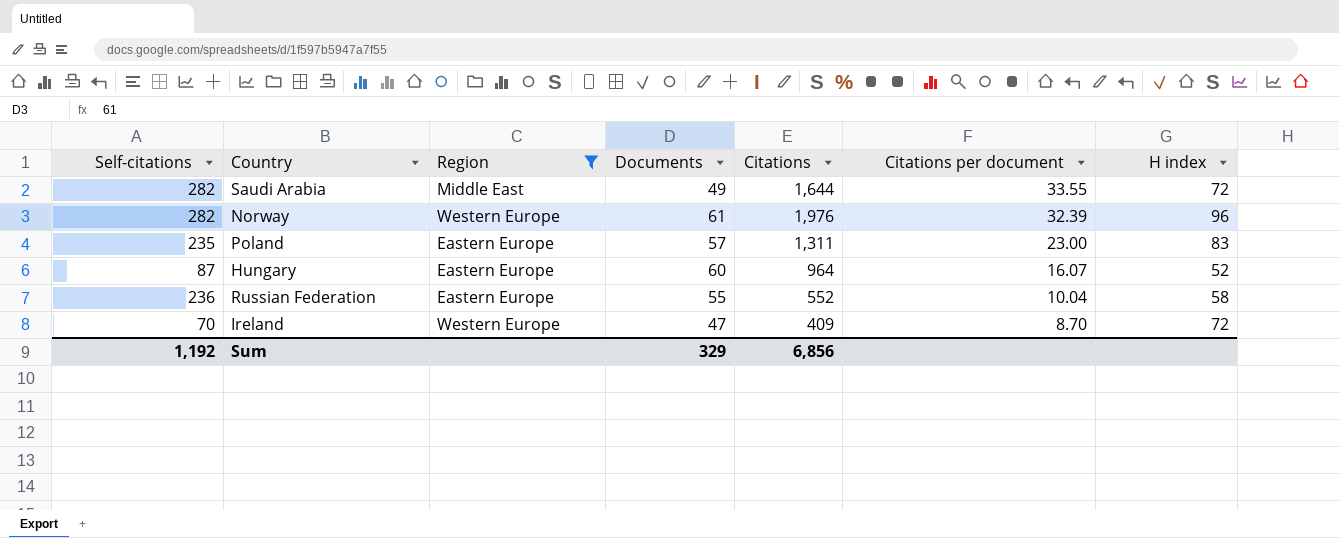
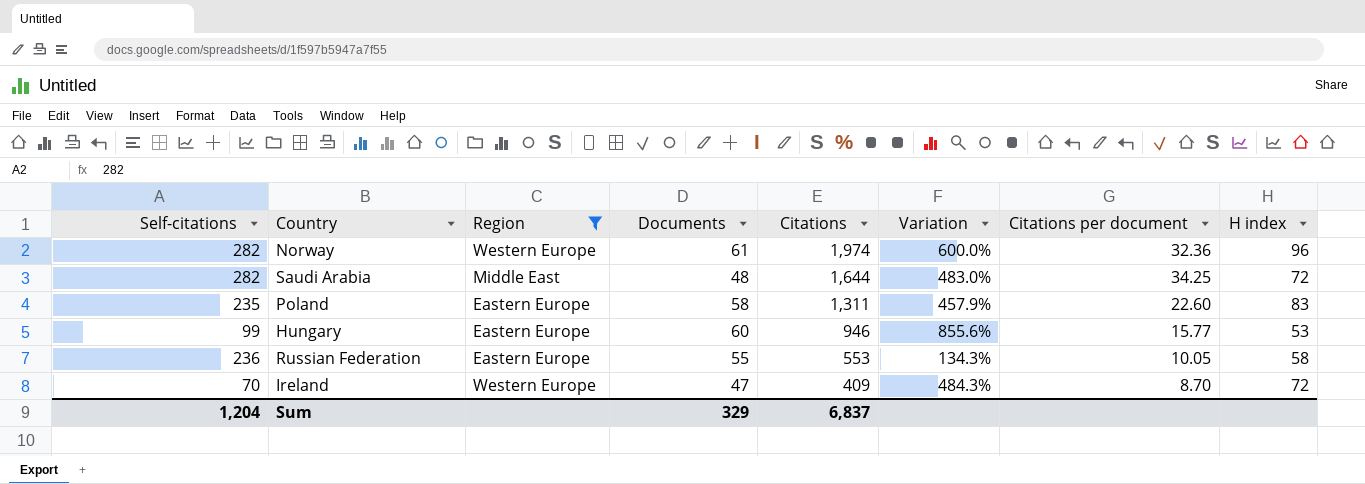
row order: Citations per document descending -> Citations descending
column Variation | formula: none -> ([Citations] - [Self-citations]) / [Self-citations]
Norway | Citations: 1,976 -> 1,974
Norway | Citations per document: 32.39 -> 32.36
Saudi Arabia | Documents: 49 -> 48
Saudi Arabia | Citations per document: 33.55 -> 34.25
Poland | Documents: 57 -> 58
Poland | Citations per document: 23.00 -> 22.60
Hungary | Self-citations: 87 -> 99
Hungary | Citations: 964 -> 946
Hungary | Citations per document: 16.07 -> 15.77
Hungary | H index: 52 -> 53
Russian Federation | Citations: 552 -> 553
Russian Federation | Citations per document: 10.04 -> 10.05
Sum | Self-citations: 1,192 -> 1,204
Sum | Citations: 6,856 -> 6,837

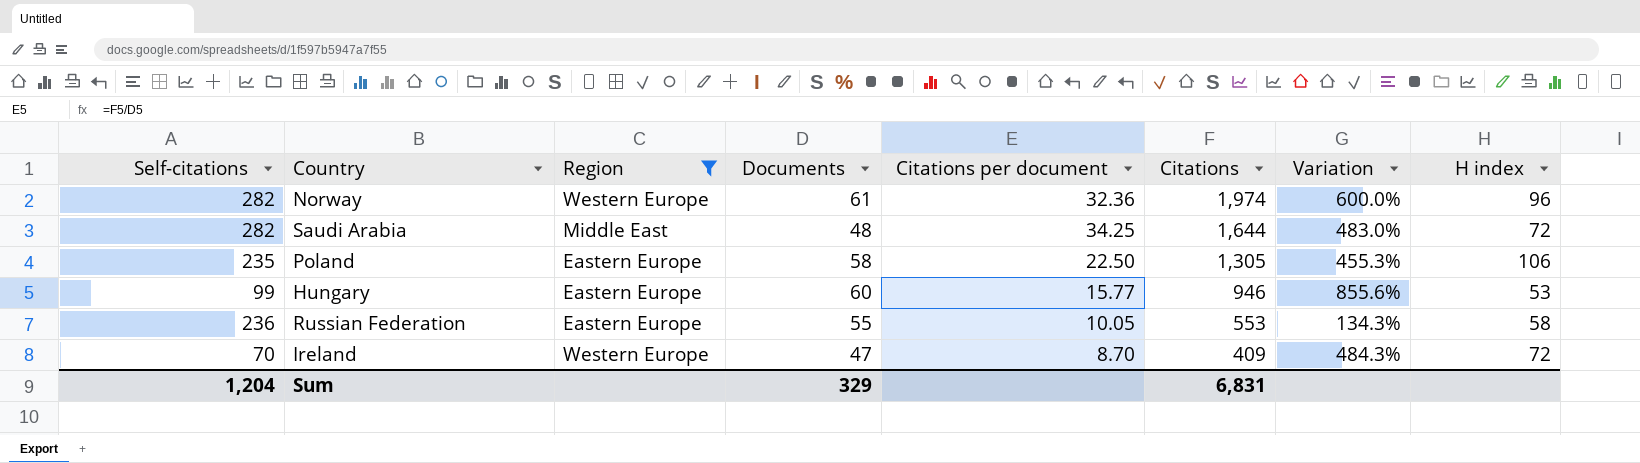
column Citations per document | position: 7 -> 5
Poland | Citations per document: 22.60 -> 22.50
Poland | Citations: 1,311 -> 1,305
Poland | Variation: 457.9% -> 455.3%
Poland | H index: 83 -> 106
Sum | Citations: 6,837 -> 6,831

